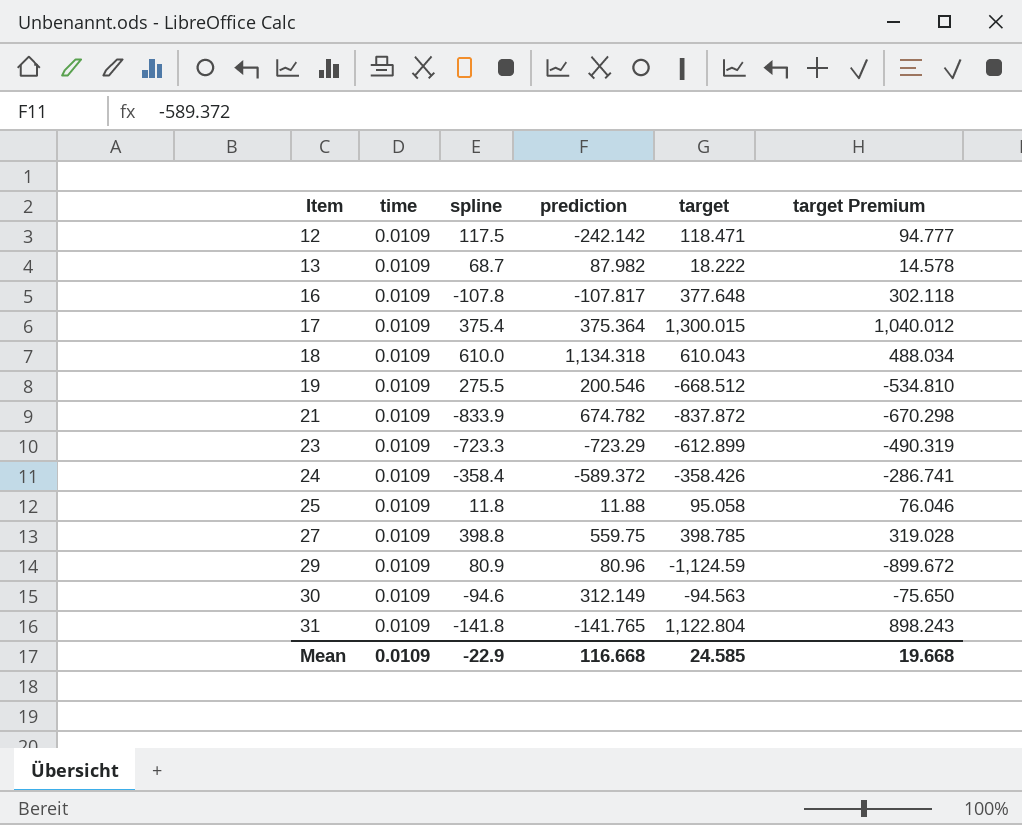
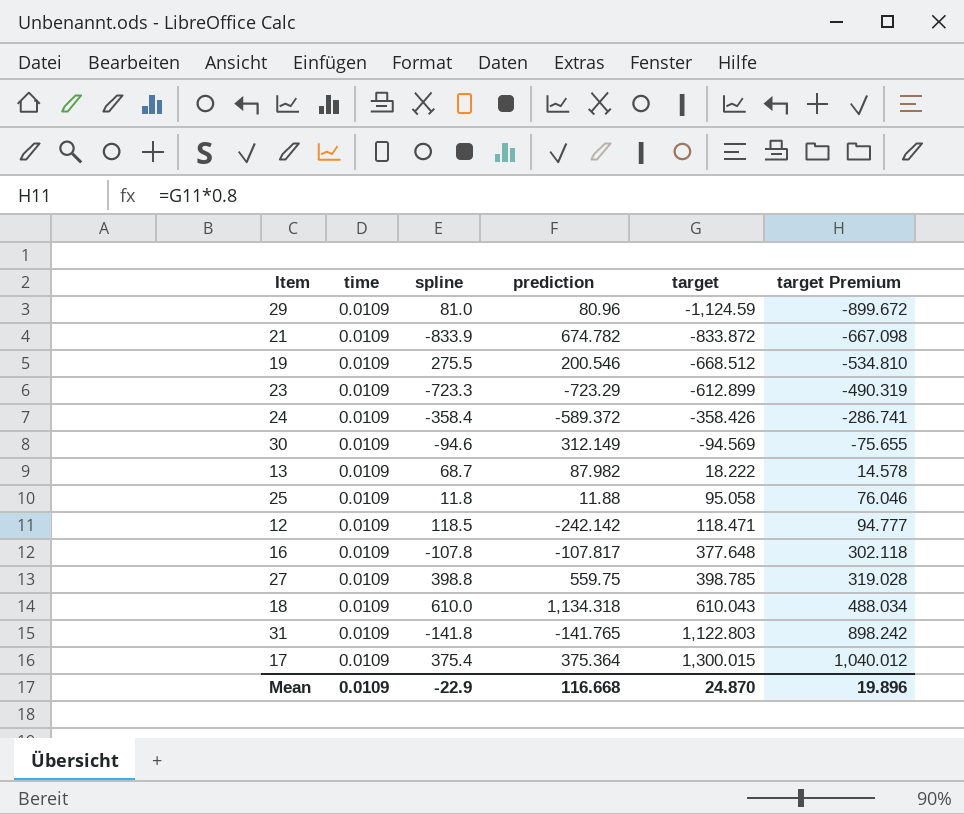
row order: Item ascending -> target ascending
29 | spline: 80.9 -> 81.0
21 | target: -837.872 -> -833.872
21 | target Premium: -670.298 -> -667.098
30 | target: -94.563 -> -94.569
30 | target Premium: -75.650 -> -75.655
12 | spline: 117.5 -> 118.5
31 | target: 1,122.804 -> 1,122.803
31 | target Premium: 898.243 -> 898.242
Mean | target: 24.585 -> 24.870
Mean | target Premium: 19.668 -> 19.896

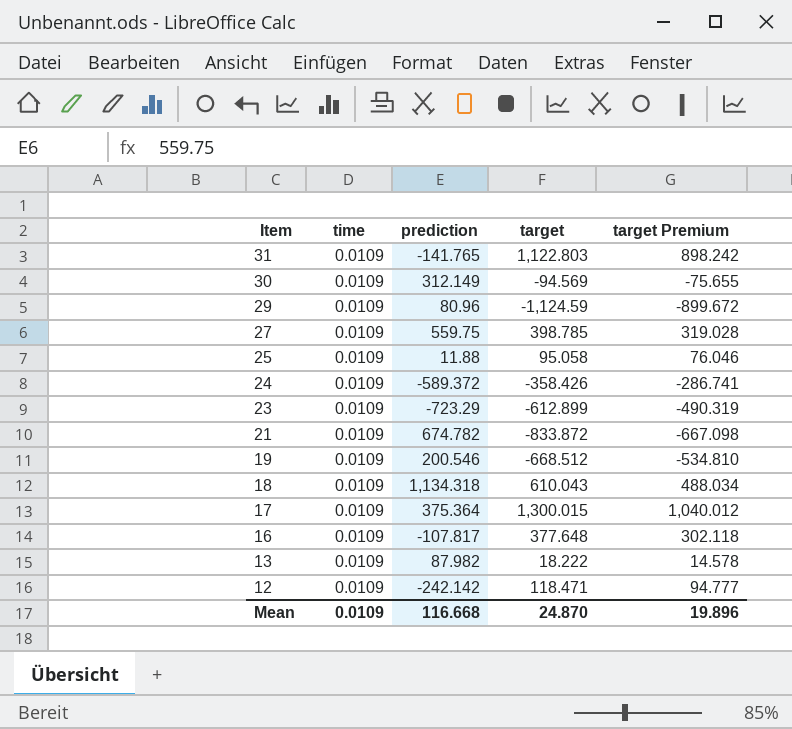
row order: target ascending -> Item descending
column spline | position: 3 -> none

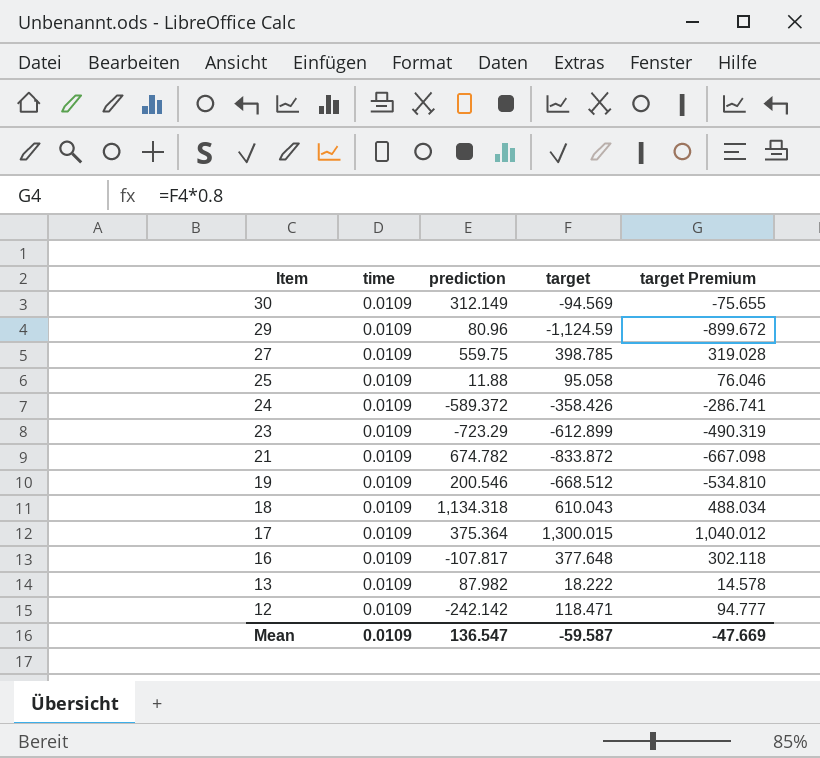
row 31: 0.0109 | -141.765 | 1,122.803 | 898.242 -> none
Mean | prediction: 116.668 -> 136.547
Mean | target: 24.870 -> -59.587
Mean | target Premium: 19.896 -> -47.669

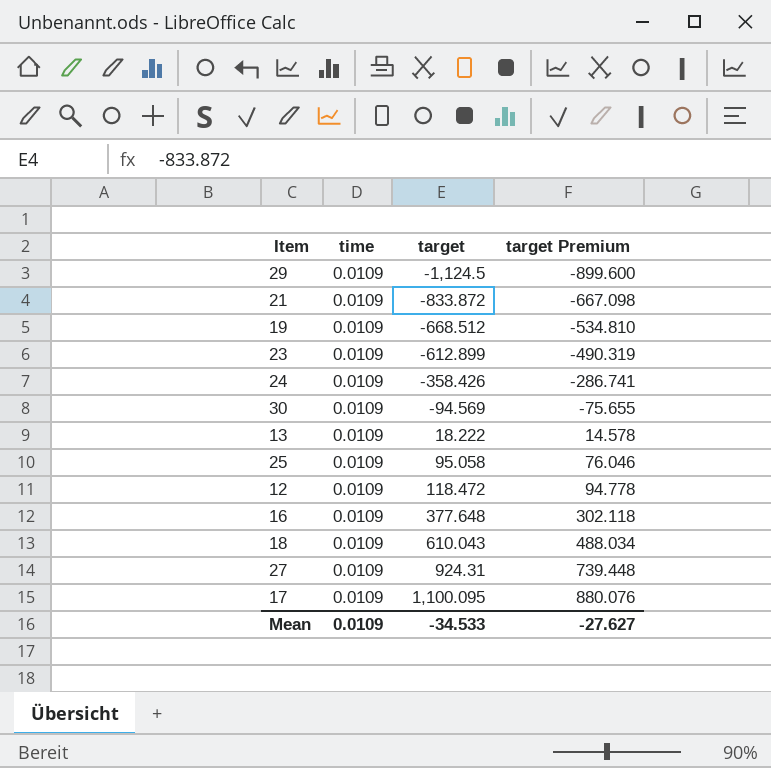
row order: Item descending -> target ascending
column prediction | position: 3 -> none
29 | target: -1,124.59 -> -1,124.5
29 | target Premium: -899.672 -> -899.600
12 | target: 118.471 -> 118.472
12 | target Premium: 94.777 -> 94.778
27 | target: 398.785 -> 924.31
27 | target Premium: 319.028 -> 739.448
17 | target: 1,300.015 -> 1,100.095
17 | target Premium: 1,040.012 -> 880.076
Mean | target: -59.587 -> -34.533
Mean | target Premium: -47.669 -> -27.627

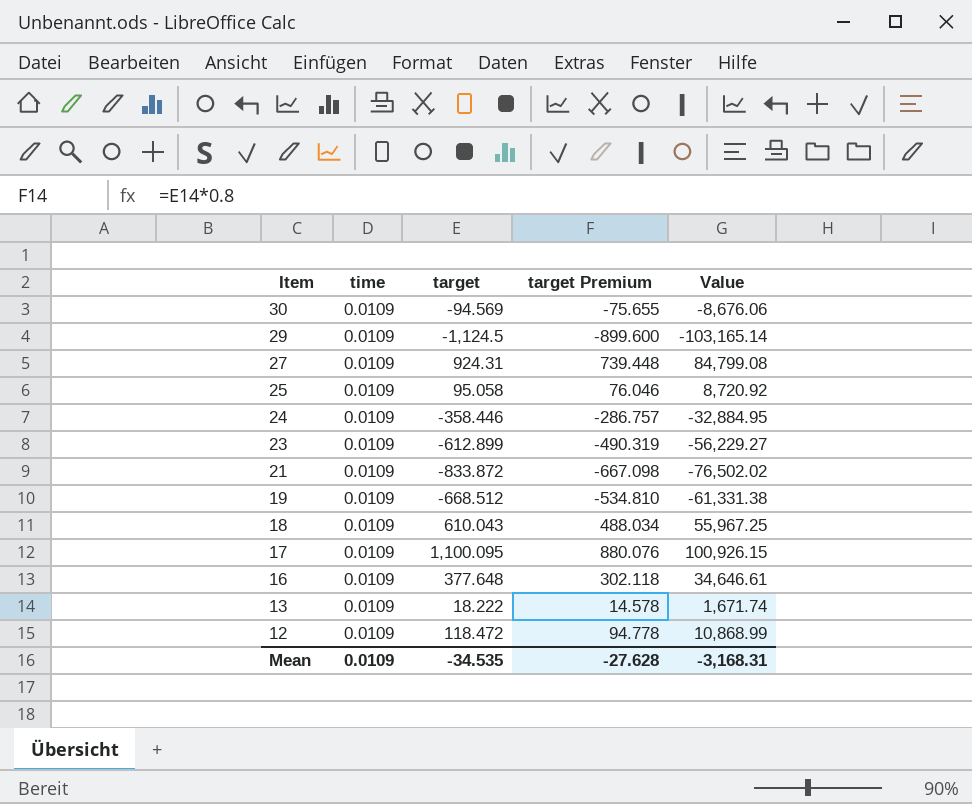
row order: target ascending -> Item descending
column Value | formula: none -> [target] / [time]
24 | target: -358.426 -> -358.446
24 | target Premium: -286.741 -> -286.757
Mean | target: -34.533 -> -34.535
Mean | target Premium: -27.627 -> -27.628

